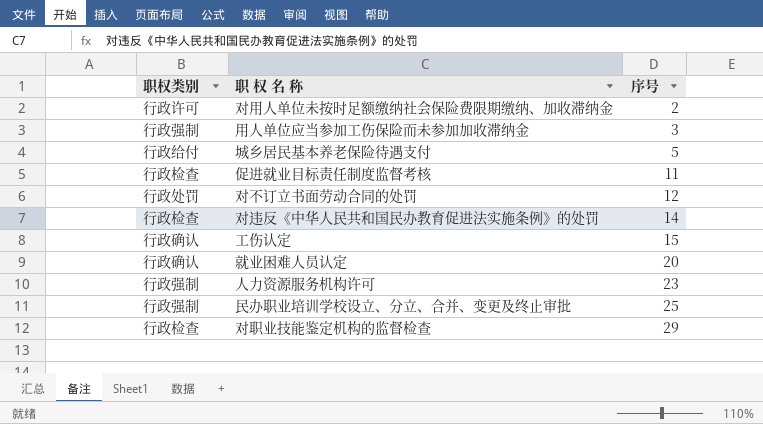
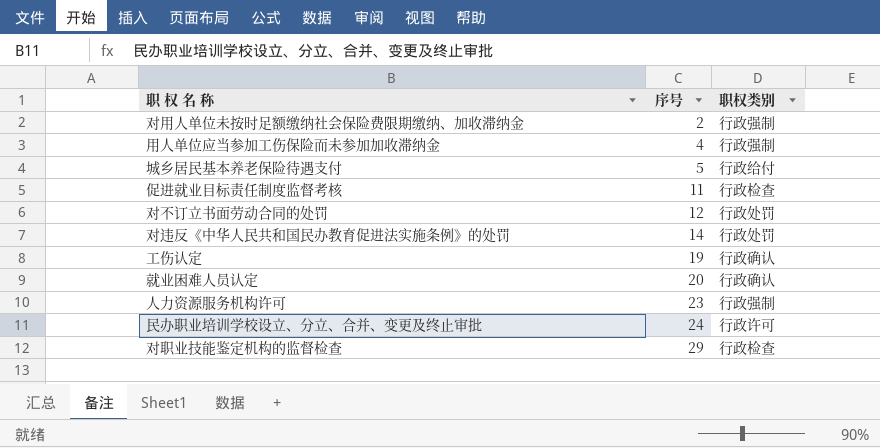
column 职权类别 | position: 1 -> 3
对用人单位未按时足额缴纳社会保险费限期缴纳、加收滞纳金 | 职权类别: 行政许可 -> 行政强制
用人单位应当参加工伤保险而未参加加收滞纳金 | 序号: 3 -> 4
对违反《中华人民共和国民办教育促进法实施条例》的处罚 | 职权类别: 行政检查 -> 行政处罚
工伤认定 | 序号: 15 -> 19
民办职业培训学校设立、分立、合并、变更及终止审批 | 序号: 25 -> 24
民办职业培训学校设立、分立、合并、变更及终止审批 | 职权类别: 行政强制 -> 行政许可

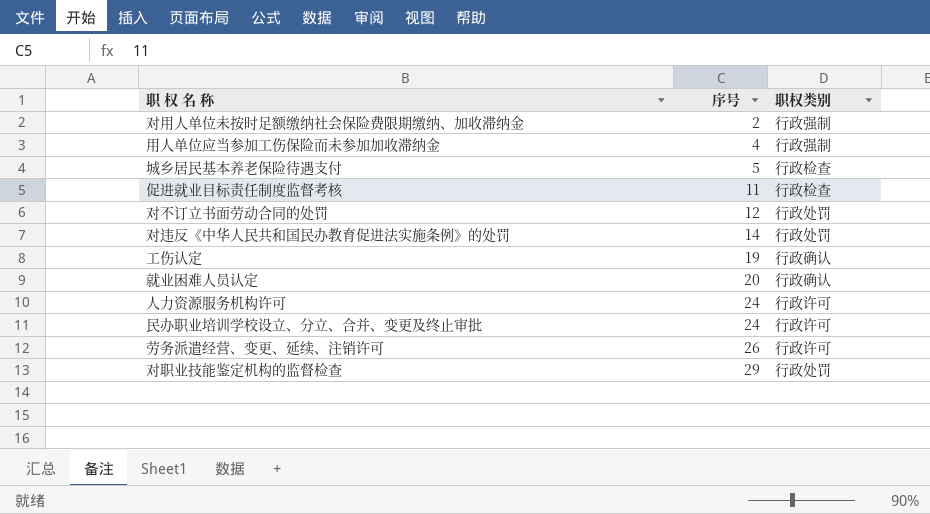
城乡居民基本养老保险待遇支付 | 职权类别: 行政给付 -> 行政检查
人力资源服务机构许可 | 序号: 23 -> 24
人力资源服务机构许可 | 职权类别: 行政强制 -> 行政许可
row 劳务派遣经营、变更、延续、注销许可: none -> 26 | 行政许可
对职业技能鉴定机构的监督检查 | 职权类别: 行政检查 -> 行政处罚

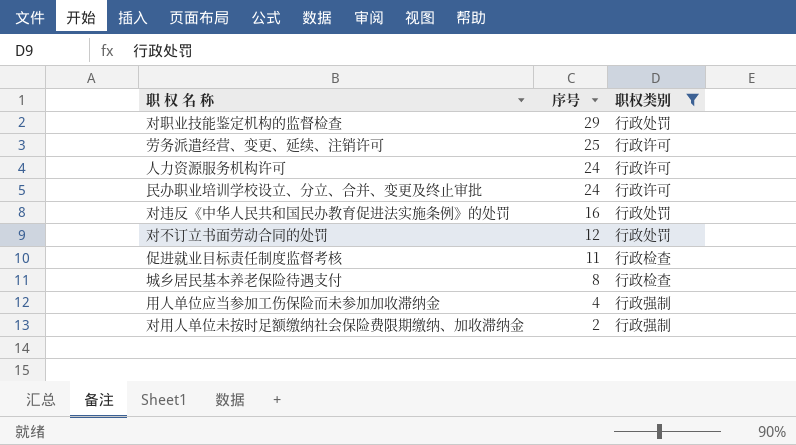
filter: none -> 职权类别 != 行政确认
row order: 序号 ascending -> 序号 descending
劳务派遣经营、变更、延续、注销许可 | 序号: 26 -> 25
对违反《中华人民共和国民办教育促进法实施条例》的处罚 | 序号: 14 -> 16
城乡居民基本养老保险待遇支付 | 序号: 5 -> 8

